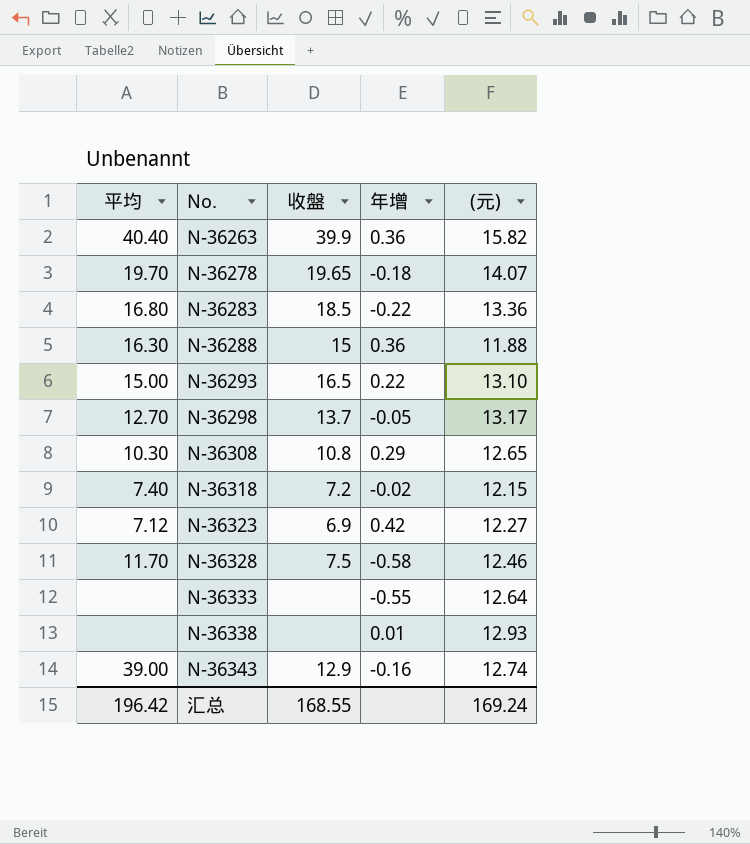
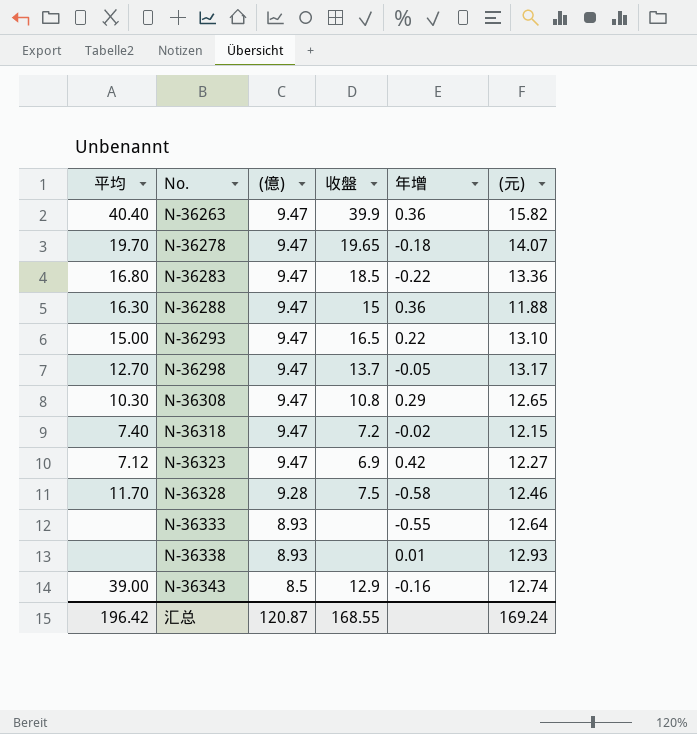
column (億) | position: none -> 3

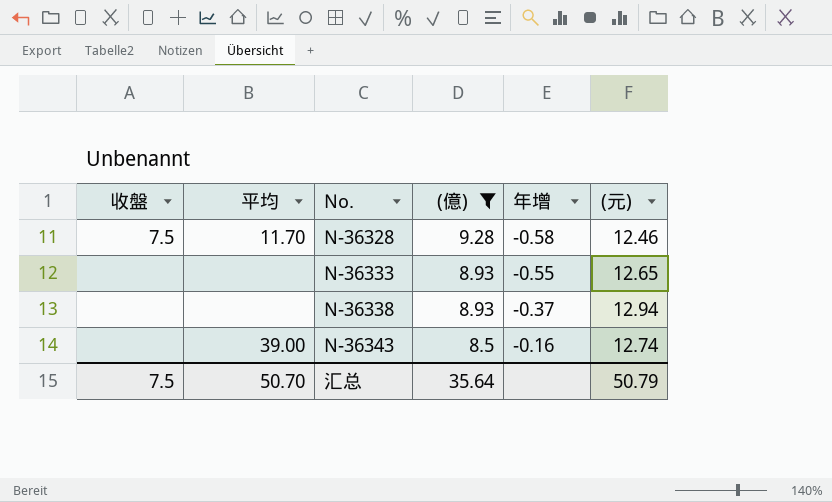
filter: none -> (億) != 9.47
column 收盤 | position: 4 -> 1
N-36333 | (元): 12.64 -> 12.65
N-36338 | 年增: 0.01 -> -0.37
N-36338 | (元): 12.93 -> 12.94
N-36343 | 收盤: 12.9 -> none
汇总 | 收盤: 168.55 -> 7.5
汇总 | 平均: 196.42 -> 50.70
汇总 | (億): 120.87 -> 35.64
汇总 | (元): 169.24 -> 50.79

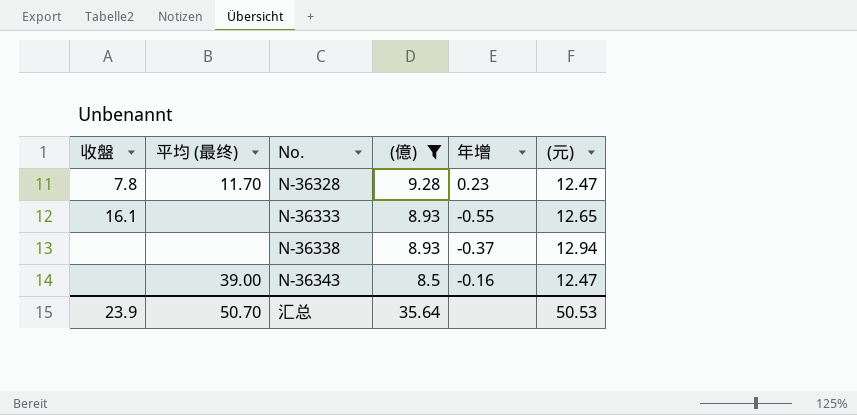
column name: 平均 -> 平均 (最终)
N-36328 | 收盤: 7.5 -> 7.8
N-36328 | 年增: -0.58 -> 0.23
N-36328 | (元): 12.46 -> 12.47
N-36333 | 收盤: none -> 16.1
N-36343 | (元): 12.74 -> 12.47
汇总 | 收盤: 7.5 -> 23.9
汇总 | (元): 50.79 -> 50.53

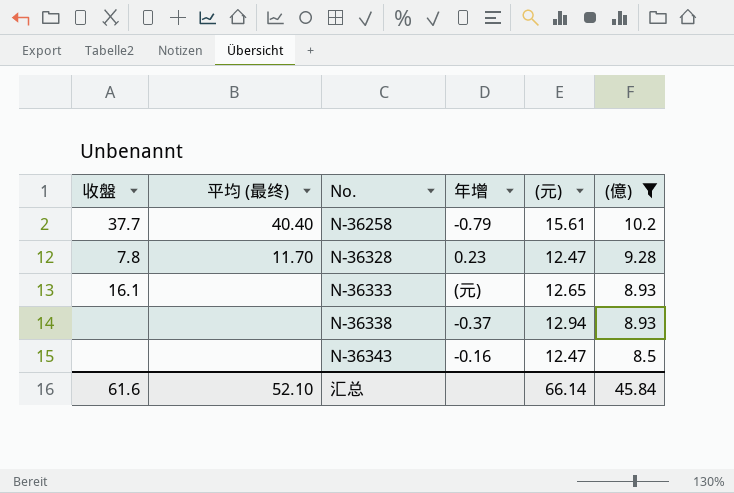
column (億) | position: 4 -> 6
row N-36258: none -> 37.7 | 40.40 | -0.79 | 15.61 | 10.2
N-36333 | 年增: -0.55 -> (元)
N-36343 | 平均 (最终): 39.00 -> none
汇总 | 收盤: 23.9 -> 61.6
汇总 | 平均 (最终): 50.70 -> 52.10
汇总 | (元): 50.53 -> 66.14
汇总 | (億): 35.64 -> 45.84

